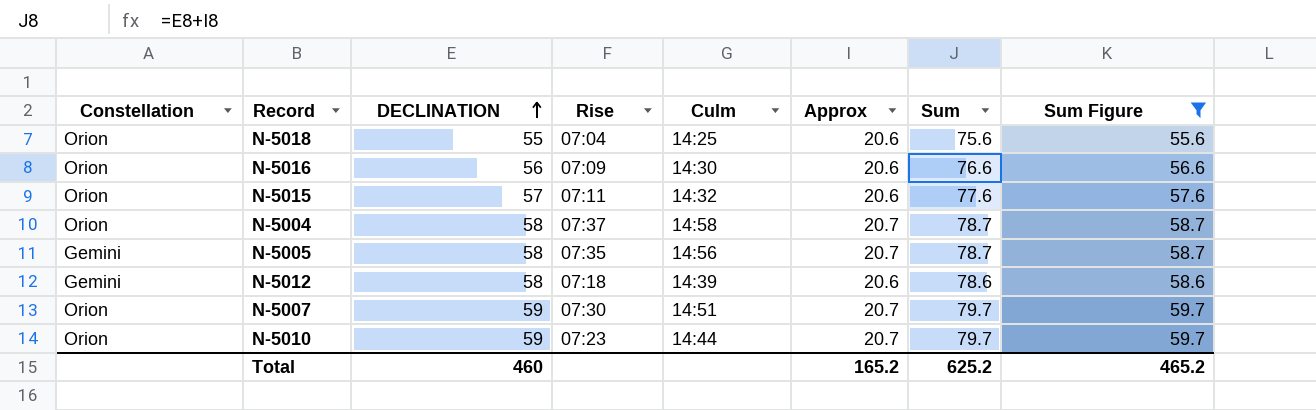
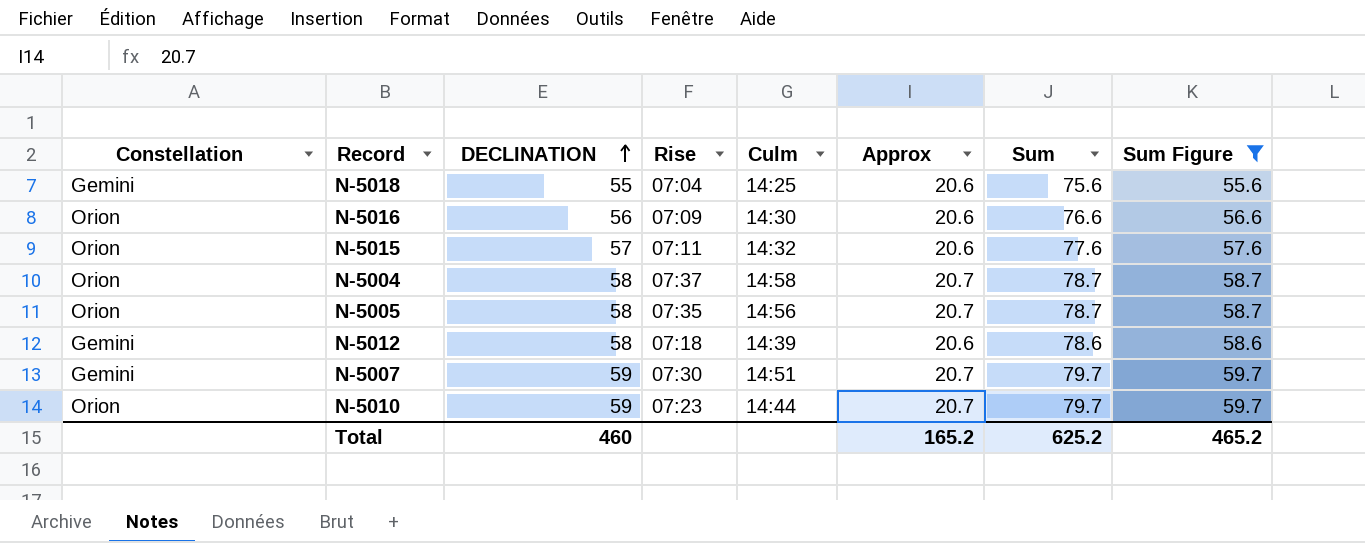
N-5018 | Constellation: Orion -> Gemini
N-5005 | Constellation: Gemini -> Orion
N-5007 | Constellation: Orion -> Gemini

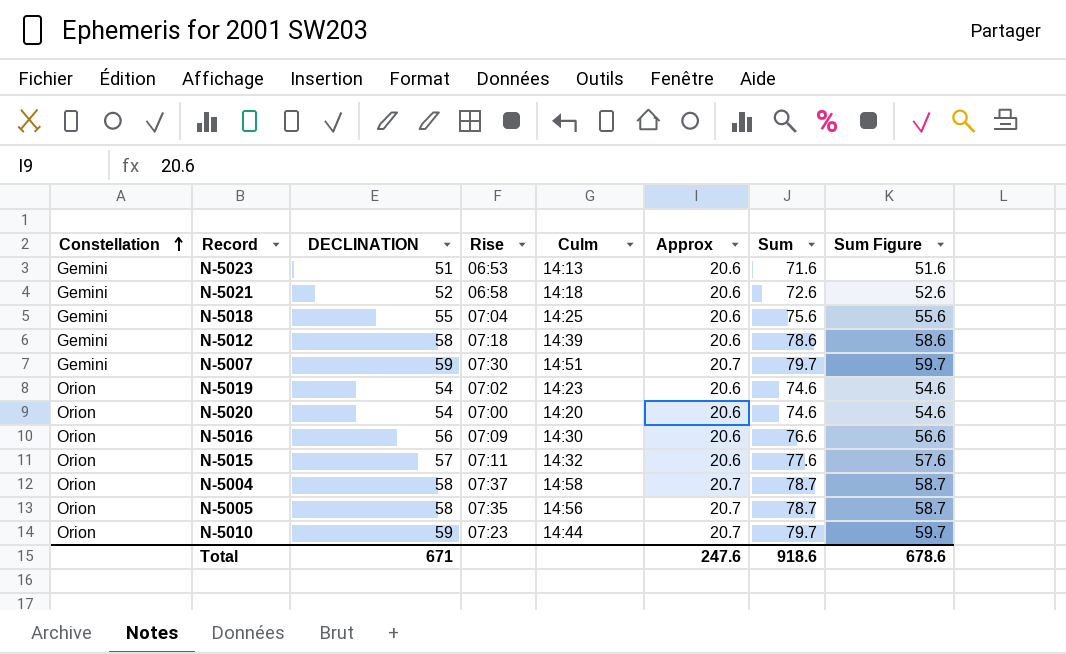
filter: Sum Figure >= 55.6 -> none
row order: DECLINATION ascending -> Constellation ascending
Total | DECLINATION: 460 -> 671
Total | Approx: 165.2 -> 247.6
Total | Sum: 625.2 -> 918.6
Total | Sum Figure: 465.2 -> 678.6

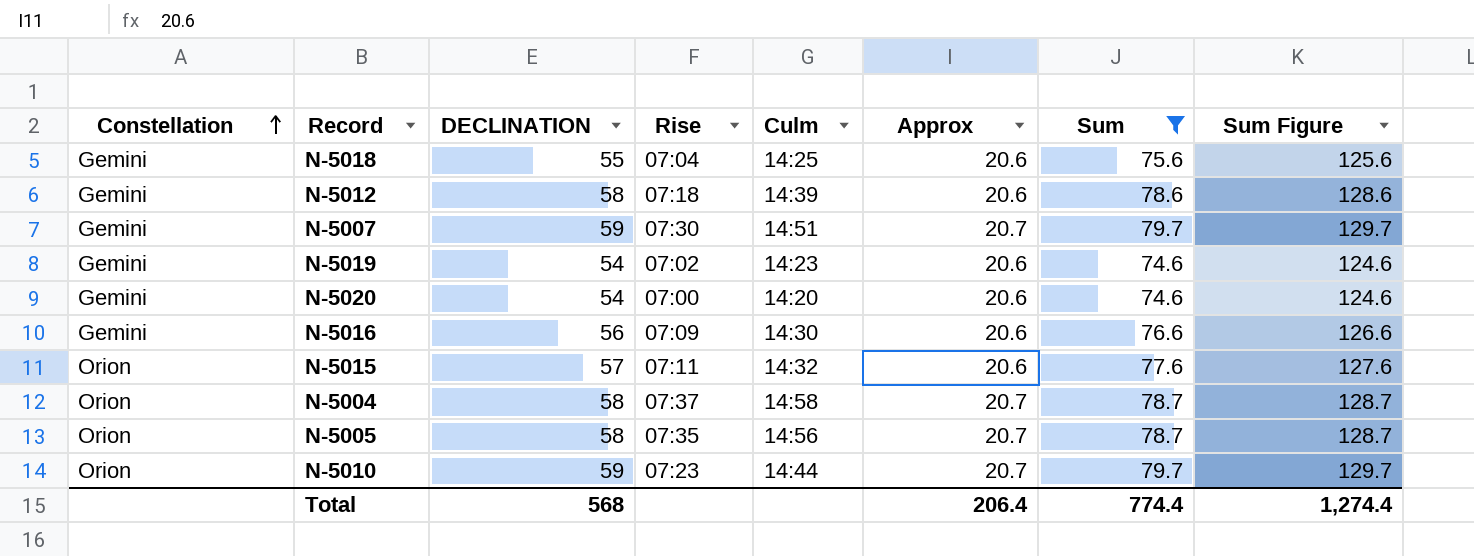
filter: none -> Sum >= 74.6
column Sum Figure | formula: [Sum] - 20 -> [Sum] + 50
N-5019 | Constellation: Orion -> Gemini
N-5020 | Constellation: Orion -> Gemini
N-5016 | Constellation: Orion -> Gemini
Total | DECLINATION: 671 -> 568
Total | Approx: 247.6 -> 206.4
Total | Sum: 918.6 -> 774.4
Total | Sum Figure: 678.6 -> 1,274.4

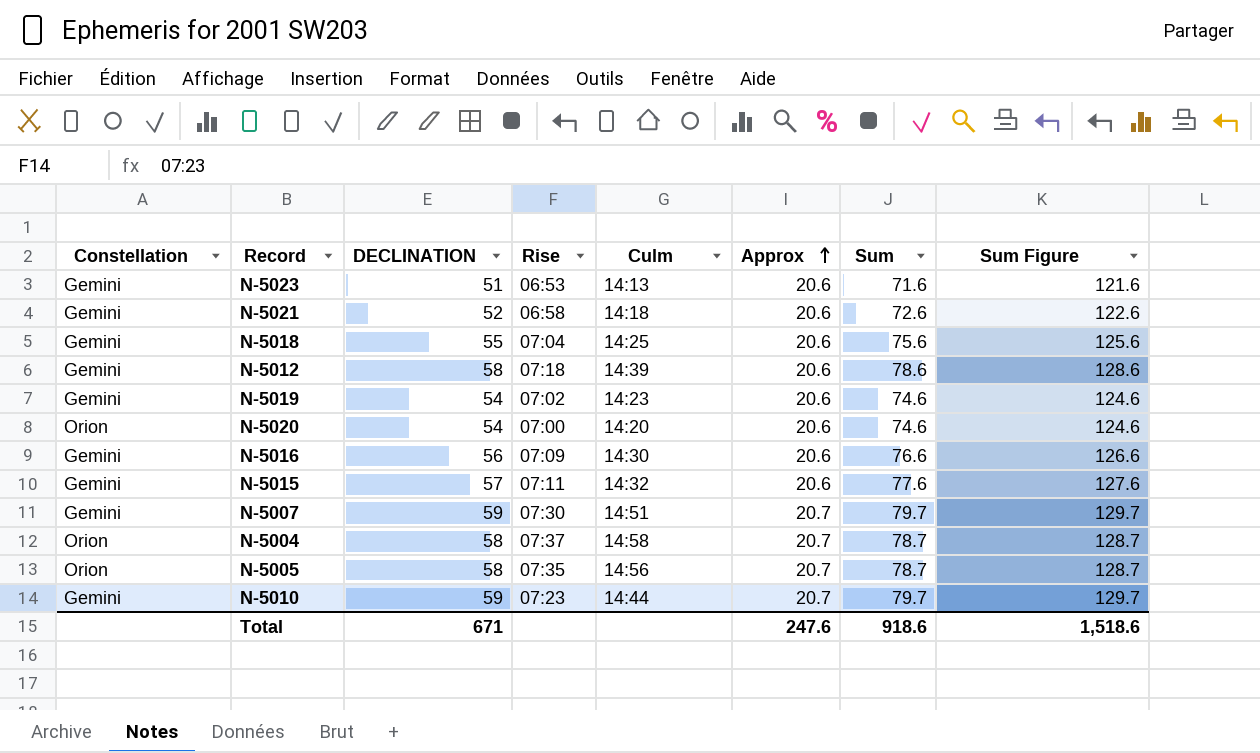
filter: Sum >= 74.6 -> none
row order: Constellation ascending -> Approx ascending
N-5020 | Constellation: Gemini -> Orion
N-5015 | Constellation: Orion -> Gemini
N-5010 | Constellation: Orion -> Gemini
Total | DECLINATION: 568 -> 671
Total | Approx: 206.4 -> 247.6
Total | Sum: 774.4 -> 918.6
Total | Sum Figure: 1,274.4 -> 1,518.6

